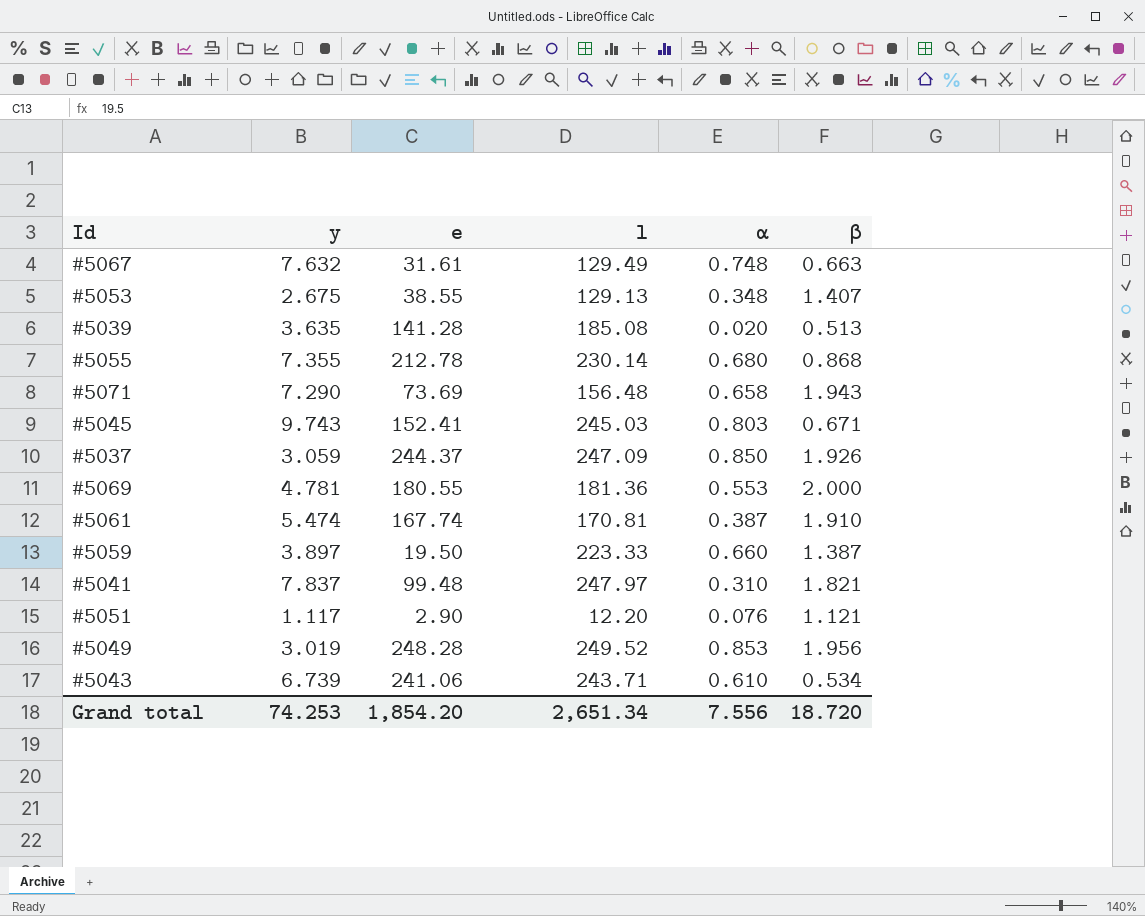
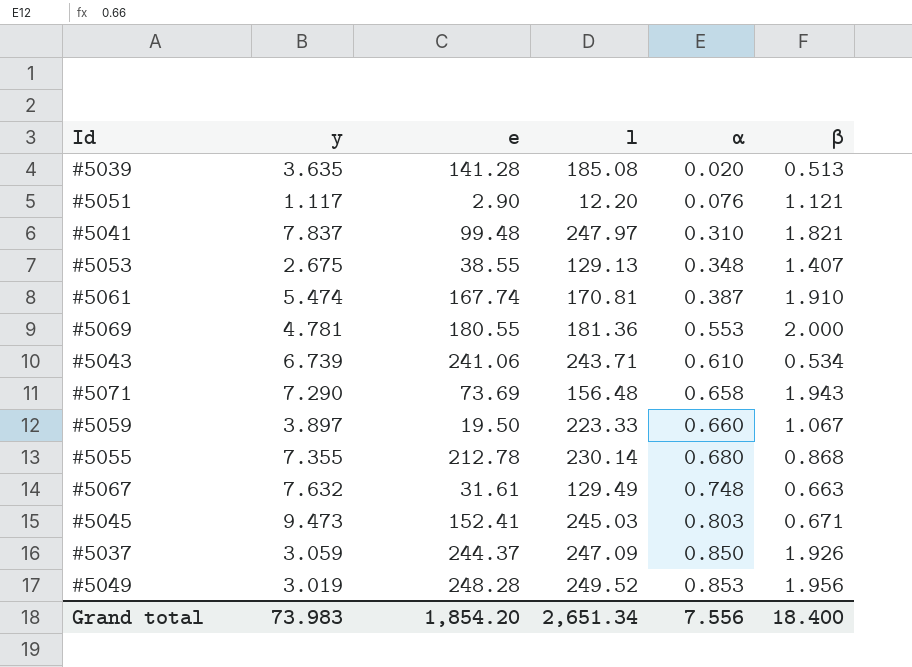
row order: none -> α ascending
#5059 | β: 1.387 -> 1.067
#5045 | y: 9.743 -> 9.473
Grand total | y: 74.253 -> 73.983
Grand total | β: 18.720 -> 18.400

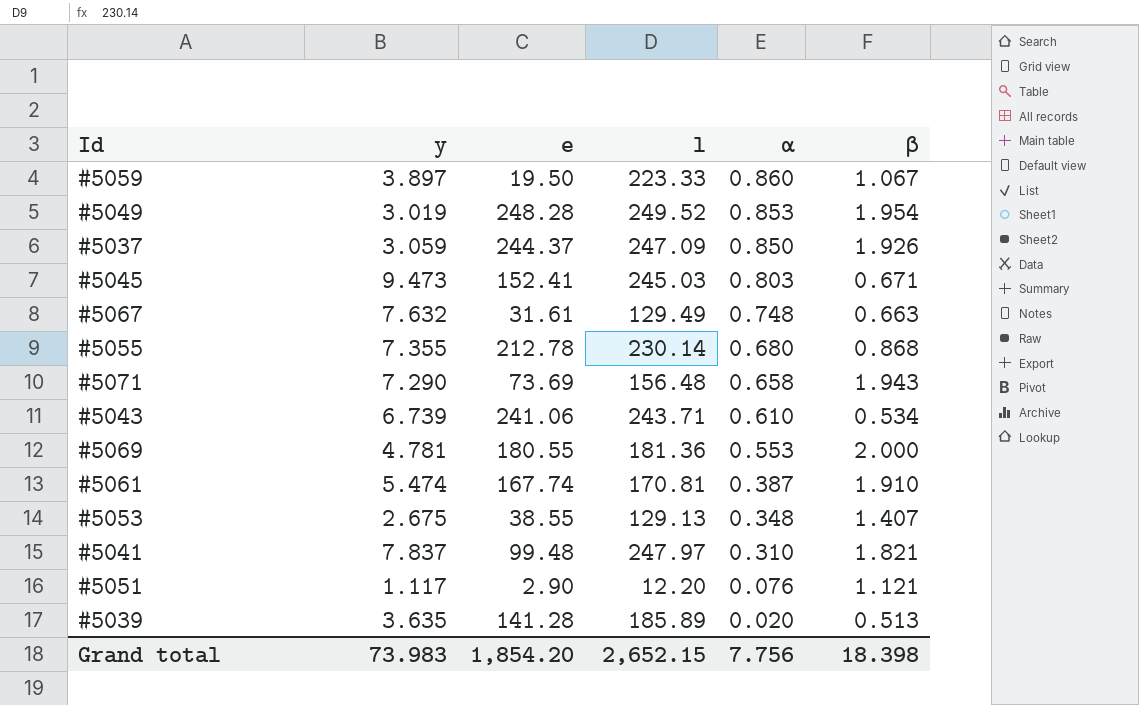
row order: α ascending -> α descending
#5059 | α: 0.660 -> 0.860
#5049 | β: 1.956 -> 1.954
#5039 | l: 185.08 -> 185.89
Grand total | l: 2,651.34 -> 2,652.15
Grand total | α: 7.556 -> 7.756
Grand total | β: 18.400 -> 18.398

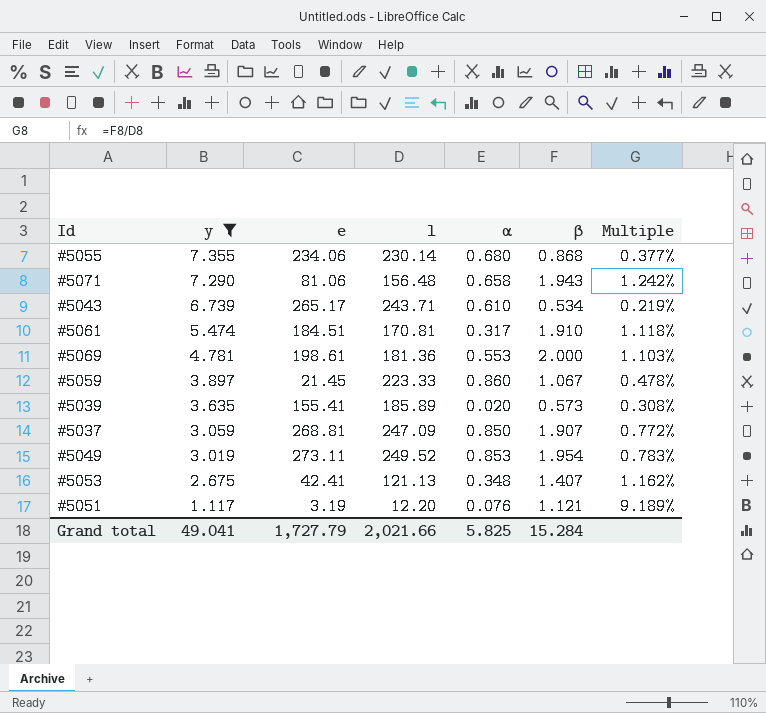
filter: none -> y <= 7.355
row order: α descending -> y descending
column Multiple | formula: none -> [β] / [l]
#5055 | e: 212.78 -> 234.06
#5071 | e: 73.69 -> 81.06
#5043 | e: 241.06 -> 265.17
#5061 | e: 167.74 -> 184.51
#5061 | α: 0.387 -> 0.317
#5069 | e: 180.55 -> 198.61
#5059 | e: 19.50 -> 21.45
#5039 | e: 141.28 -> 155.41
#5039 | β: 0.513 -> 0.573
#5037 | e: 244.37 -> 268.81
#5037 | β: 1.926 -> 1.907
#5049 | e: 248.28 -> 273.11
#5053 | e: 38.55 -> 42.41
#5053 | l: 129.13 -> 121.13
#5051 | e: 2.90 -> 3.19
Grand total | y: 73.983 -> 49.041
Grand total | e: 1,854.20 -> 1,727.79
Grand total | l: 2,652.15 -> 2,021.66
Grand total | α: 7.756 -> 5.825
Grand total | β: 18.398 -> 15.284

